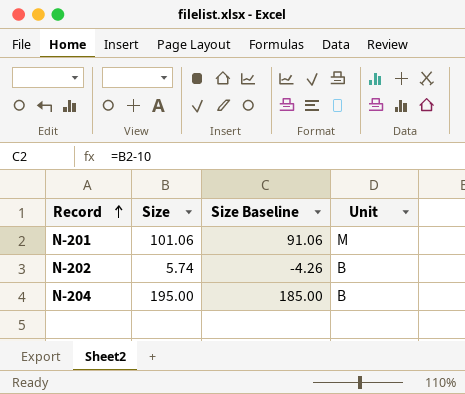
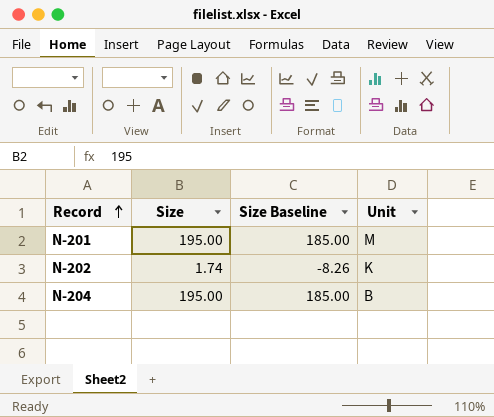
N-201 | Size: 101.06 -> 195.00
N-201 | Size Baseline: 91.06 -> 185.00
N-202 | Size: 5.74 -> 1.74
N-202 | Size Baseline: -4.26 -> -8.26
N-202 | Unit: B -> K

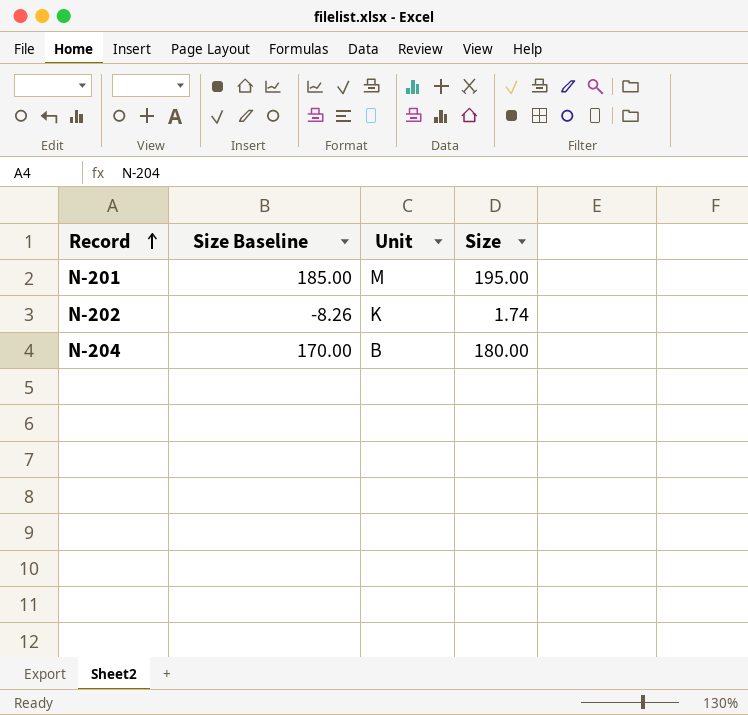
column Size | position: 2 -> 4
N-204 | Size Baseline: 185.00 -> 170.00
N-204 | Size: 195.00 -> 180.00

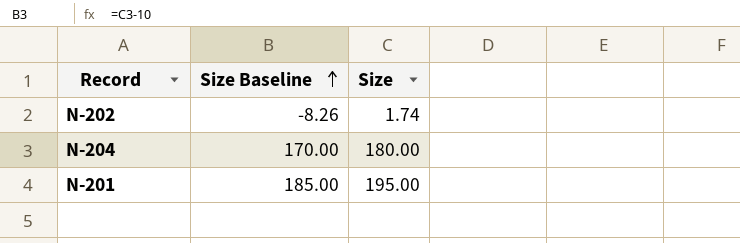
row order: Record ascending -> Size Baseline ascending
column Unit | position: 3 -> none

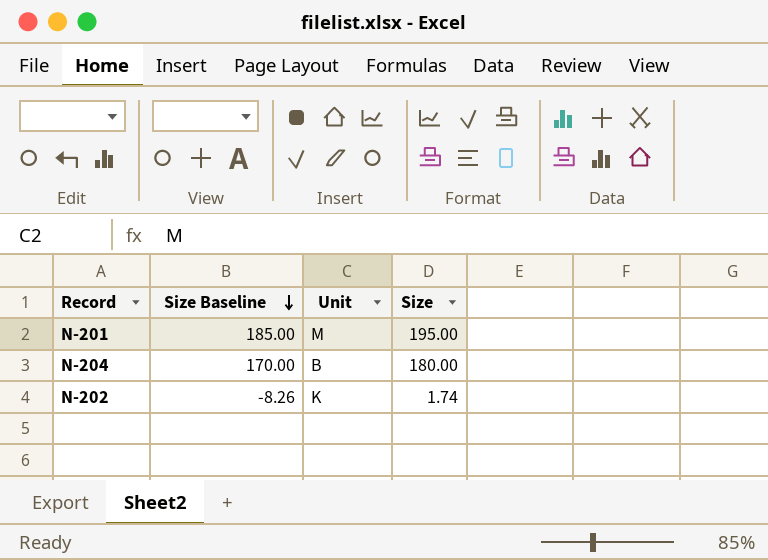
row order: Size Baseline ascending -> Size Baseline descending
column Unit | position: none -> 3

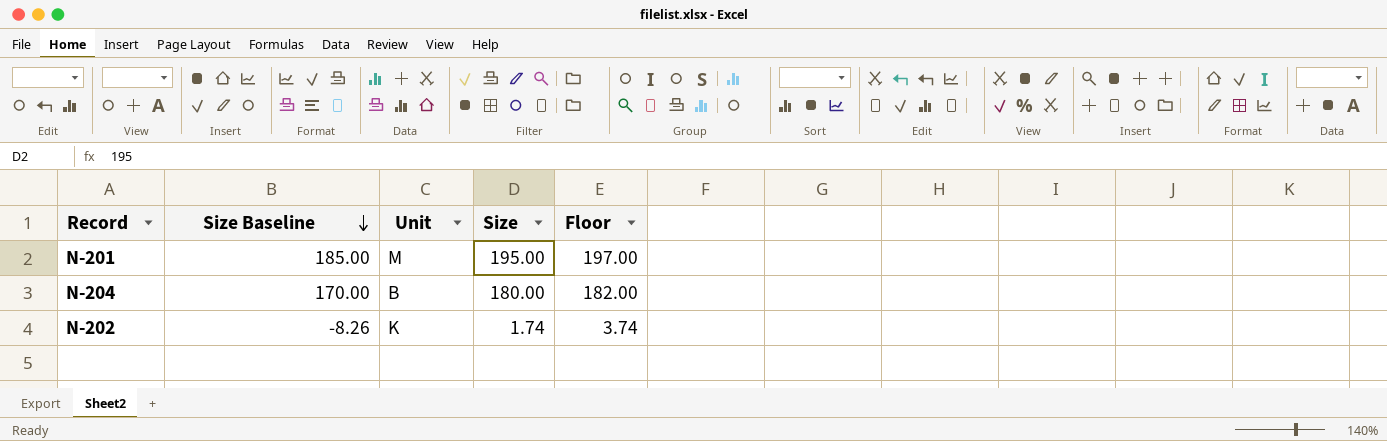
column Floor | formula: none -> [Size] + 2

